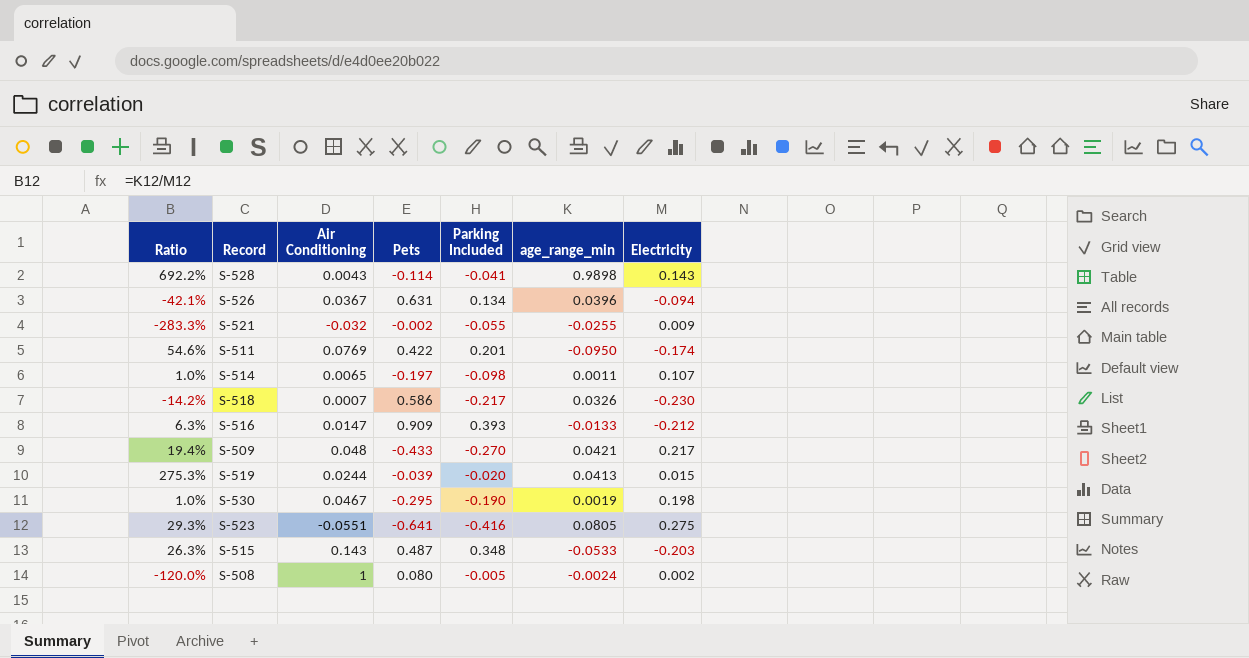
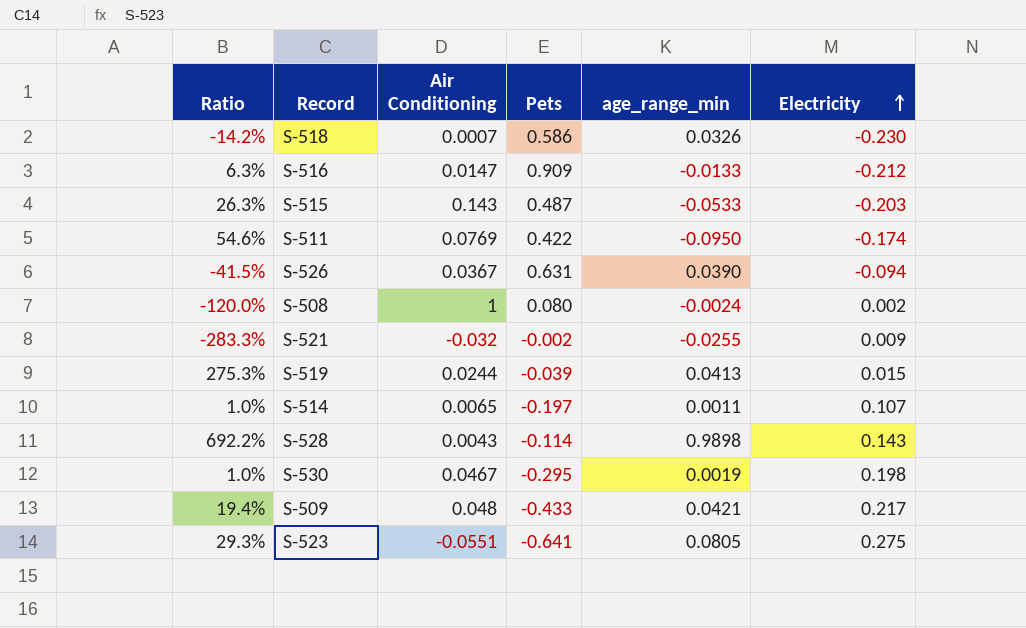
row order: none -> Electricity ascending
column Parking Included | position: 5 -> none
S-526 | Ratio: -42.1% -> -41.5%
S-526 | age_range_min: 0.0396 -> 0.0390

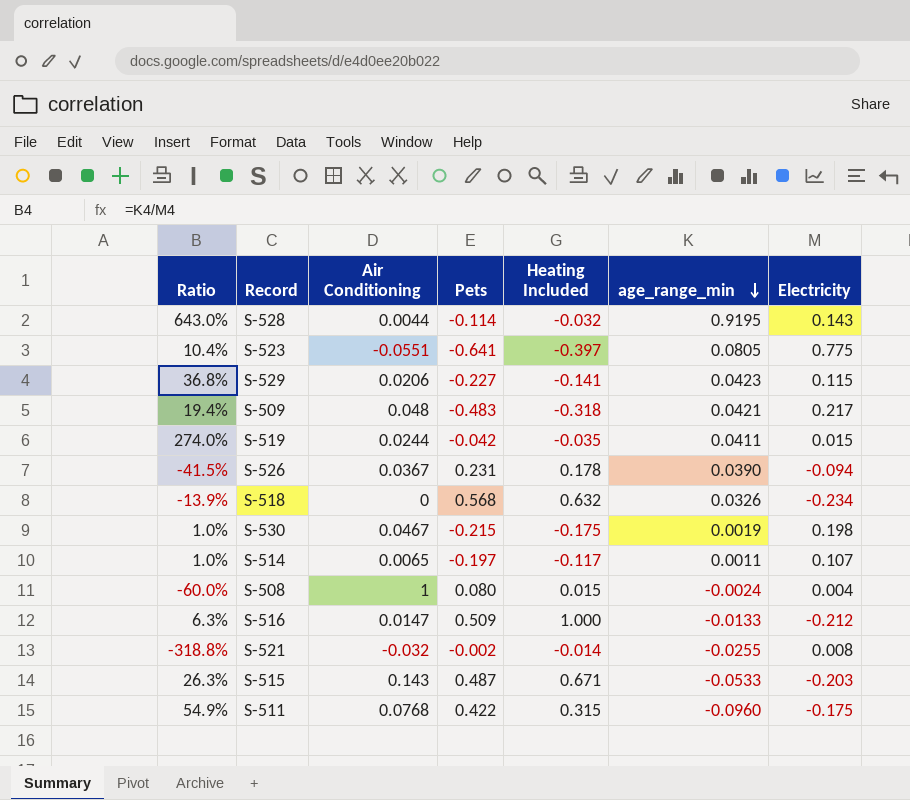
row order: Electricity ascending -> age_range_min descending
column Heating Included | position: none -> 5
S-528 | Ratio: 692.2% -> 643.0%
S-528 | Air Conditioning: 0.0043 -> 0.0044
S-528 | age_range_min: 0.9898 -> 0.9195
S-523 | Ratio: 29.3% -> 10.4%
S-523 | Electricity: 0.275 -> 0.775
row S-529: none -> 36.8% | 0.0206 | -0.227 | -0.141 | 0.0423 | 0.115
S-509 | Pets: -0.433 -> -0.483
S-519 | Ratio: 275.3% -> 274.0%
S-519 | Pets: -0.039 -> -0.042
S-519 | age_range_min: 0.0413 -> 0.0411
S-526 | Pets: 0.631 -> 0.231
S-518 | Ratio: -14.2% -> -13.9%
S-518 | Air Conditioning: 0.0007 -> 0
S-518 | Pets: 0.586 -> 0.568
S-518 | Electricity: -0.230 -> -0.234
S-530 | Pets: -0.295 -> -0.215
S-508 | Ratio: -120.0% -> -60.0%
S-508 | Electricity: 0.002 -> 0.004
S-516 | Pets: 0.909 -> 0.509
S-521 | Ratio: -283.3% -> -318.8%
S-521 | Electricity: 0.009 -> 0.008
S-511 | Ratio: 54.6% -> 54.9%
S-511 | Air Conditioning: 0.0769 -> 0.0768
S-511 | age_range_min: -0.0950 -> -0.0960
S-511 | Electricity: -0.174 -> -0.175

